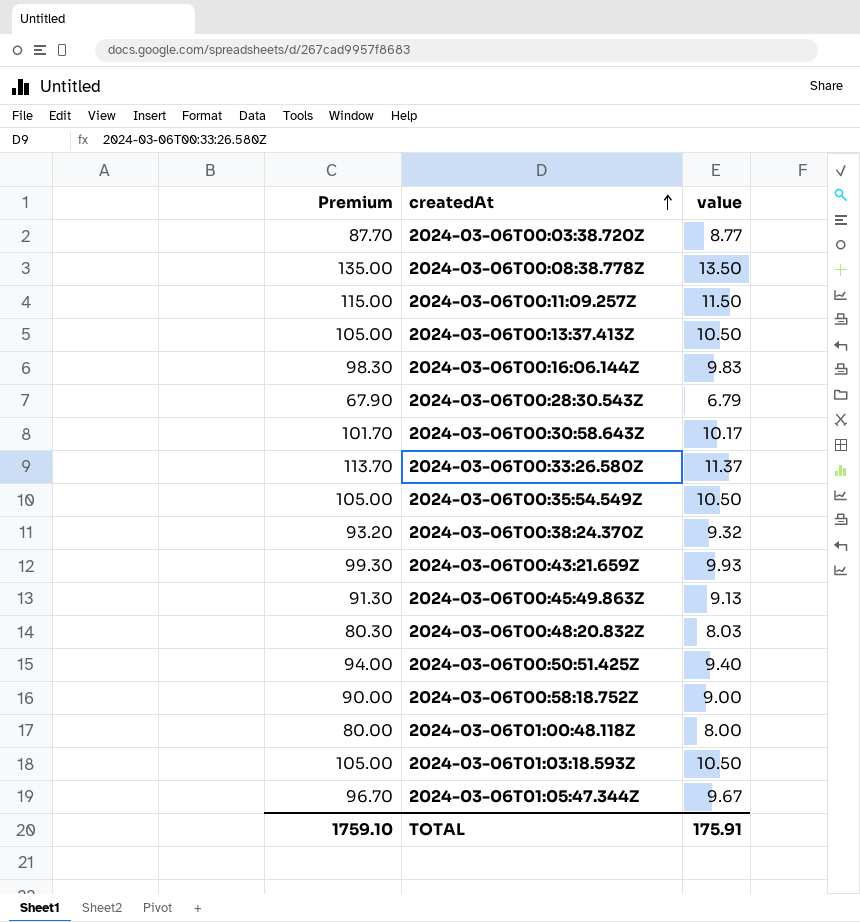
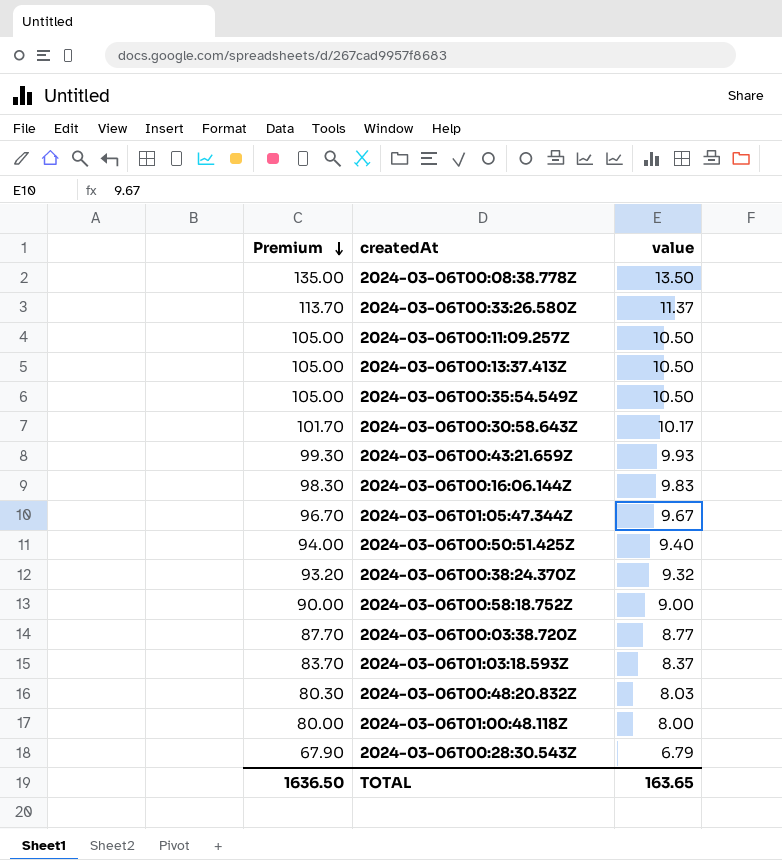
row order: createdAt ascending -> Premium descending
row 2024-03-06T00:45:49.863Z: 91.30 | 9.13 -> none
2024-03-06T00:11:09.257Z | Premium: 115.00 -> 105.00
2024-03-06T00:11:09.257Z | value: 11.50 -> 10.50
2024-03-06T01:03:18.593Z | Premium: 105.00 -> 83.70
2024-03-06T01:03:18.593Z | value: 10.50 -> 8.37
TOTAL | Premium: 1759.10 -> 1636.50
TOTAL | value: 175.91 -> 163.65

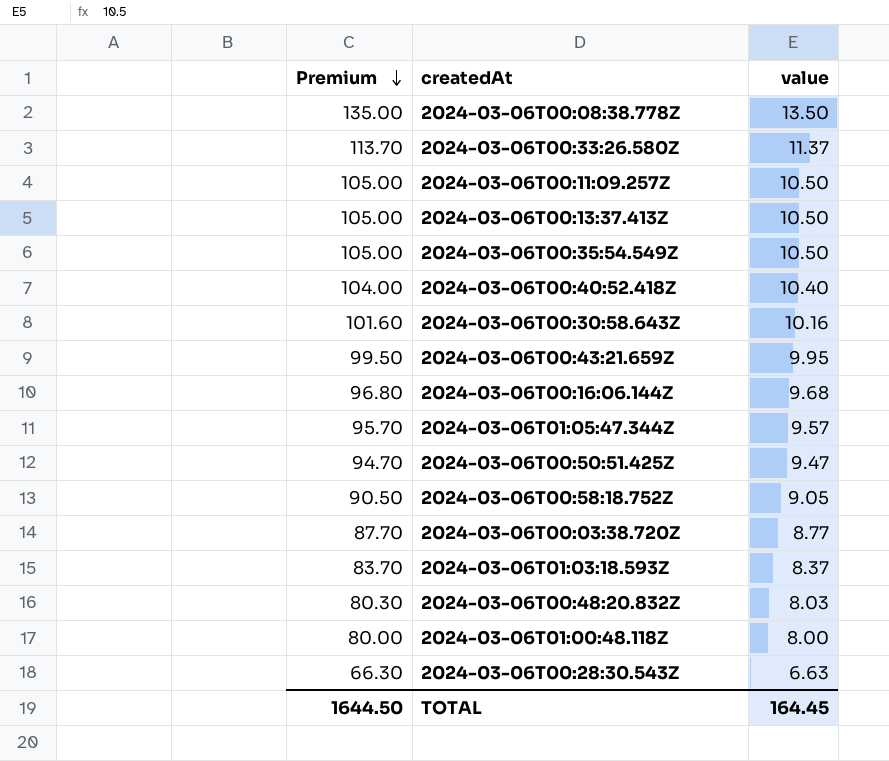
row 2024-03-06T00:38:24.370Z: 93.20 | 9.32 -> none
row 2024-03-06T00:40:52.418Z: none -> 104.00 | 10.40
2024-03-06T00:30:58.643Z | Premium: 101.70 -> 101.60
2024-03-06T00:30:58.643Z | value: 10.17 -> 10.16
2024-03-06T00:43:21.659Z | Premium: 99.30 -> 99.50
2024-03-06T00:43:21.659Z | value: 9.93 -> 9.95
2024-03-06T00:16:06.144Z | Premium: 98.30 -> 96.80
2024-03-06T00:16:06.144Z | value: 9.83 -> 9.68
2024-03-06T01:05:47.344Z | Premium: 96.70 -> 95.70
2024-03-06T01:05:47.344Z | value: 9.67 -> 9.57
2024-03-06T00:50:51.425Z | Premium: 94.00 -> 94.70
2024-03-06T00:50:51.425Z | value: 9.40 -> 9.47
2024-03-06T00:58:18.752Z | Premium: 90.00 -> 90.50
2024-03-06T00:58:18.752Z | value: 9.00 -> 9.05
2024-03-06T00:28:30.543Z | Premium: 67.90 -> 66.30
2024-03-06T00:28:30.543Z | value: 6.79 -> 6.63
TOTAL | Premium: 1636.50 -> 1644.50
TOTAL | value: 163.65 -> 164.45

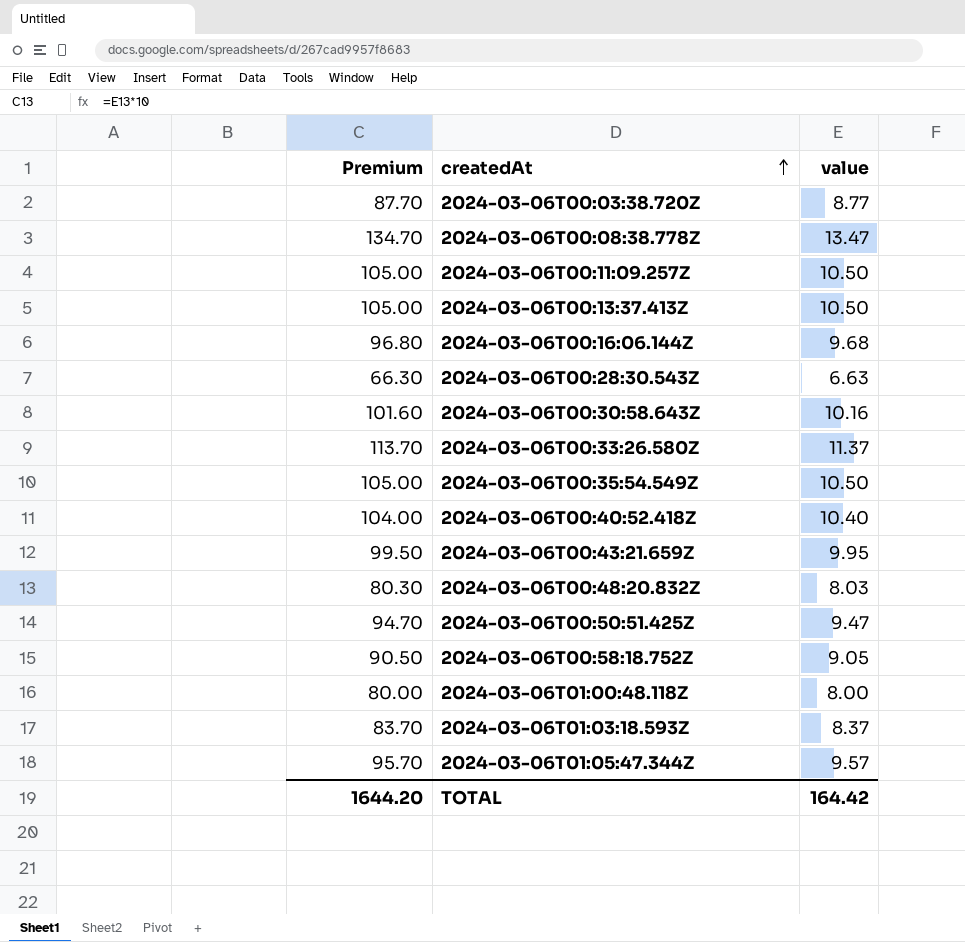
row order: Premium descending -> createdAt ascending
2024-03-06T00:08:38.778Z | Premium: 135.00 -> 134.70
2024-03-06T00:08:38.778Z | value: 13.50 -> 13.47
TOTAL | Premium: 1644.50 -> 1644.20
TOTAL | value: 164.45 -> 164.42

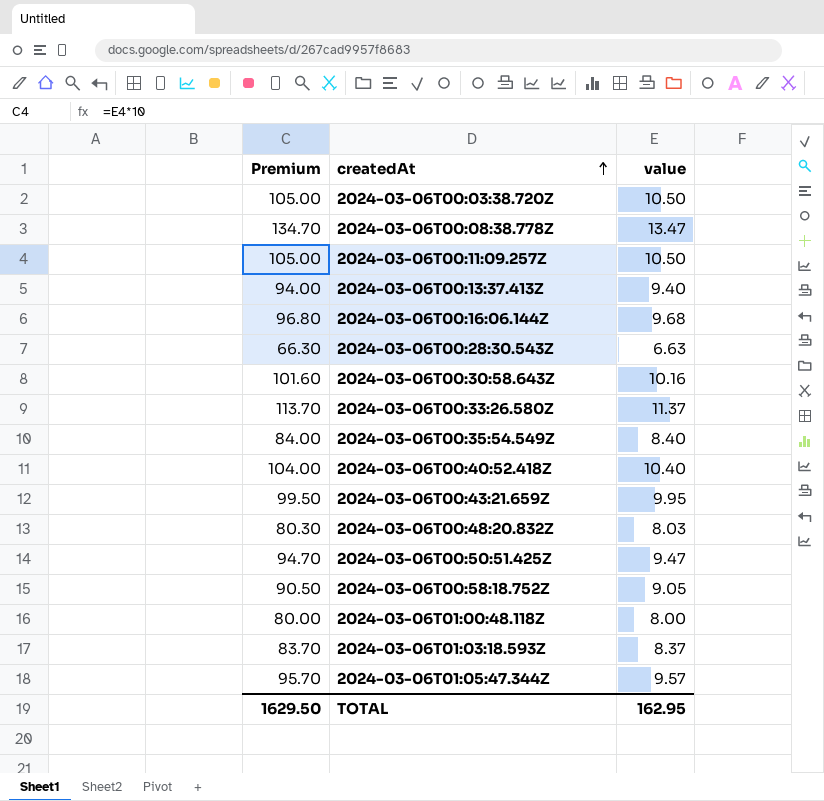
2024-03-06T00:03:38.720Z | Premium: 87.70 -> 105.00
2024-03-06T00:03:38.720Z | value: 8.77 -> 10.50
2024-03-06T00:13:37.413Z | Premium: 105.00 -> 94.00
2024-03-06T00:13:37.413Z | value: 10.50 -> 9.40
2024-03-06T00:35:54.549Z | Premium: 105.00 -> 84.00
2024-03-06T00:35:54.549Z | value: 10.50 -> 8.40
TOTAL | Premium: 1644.20 -> 1629.50
TOTAL | value: 164.42 -> 162.95

